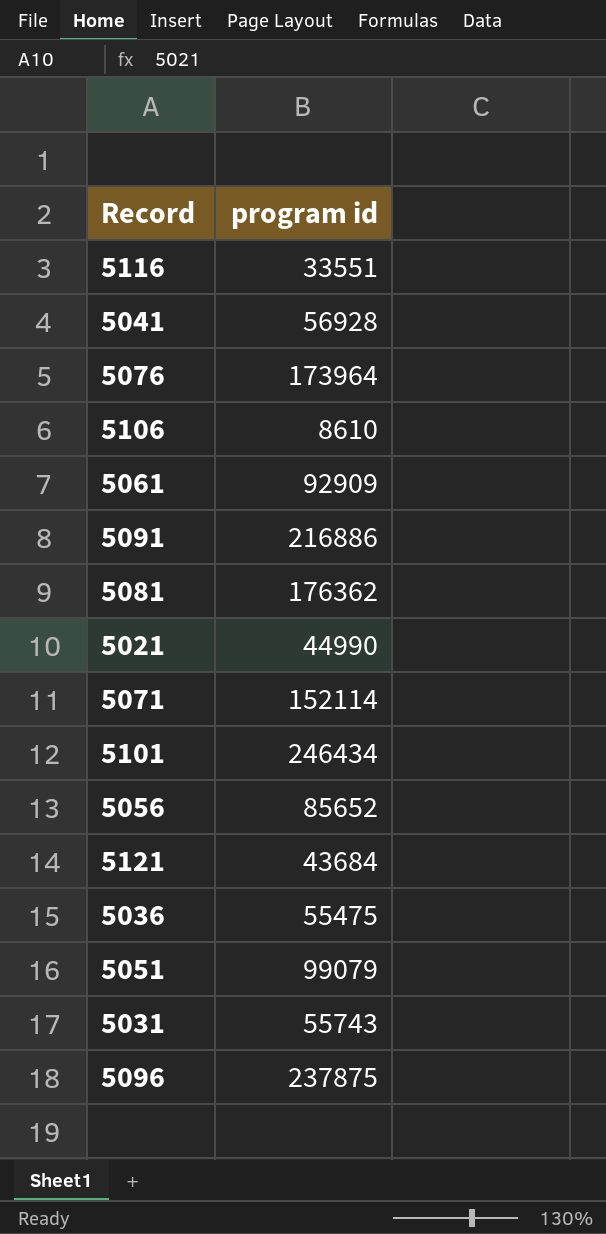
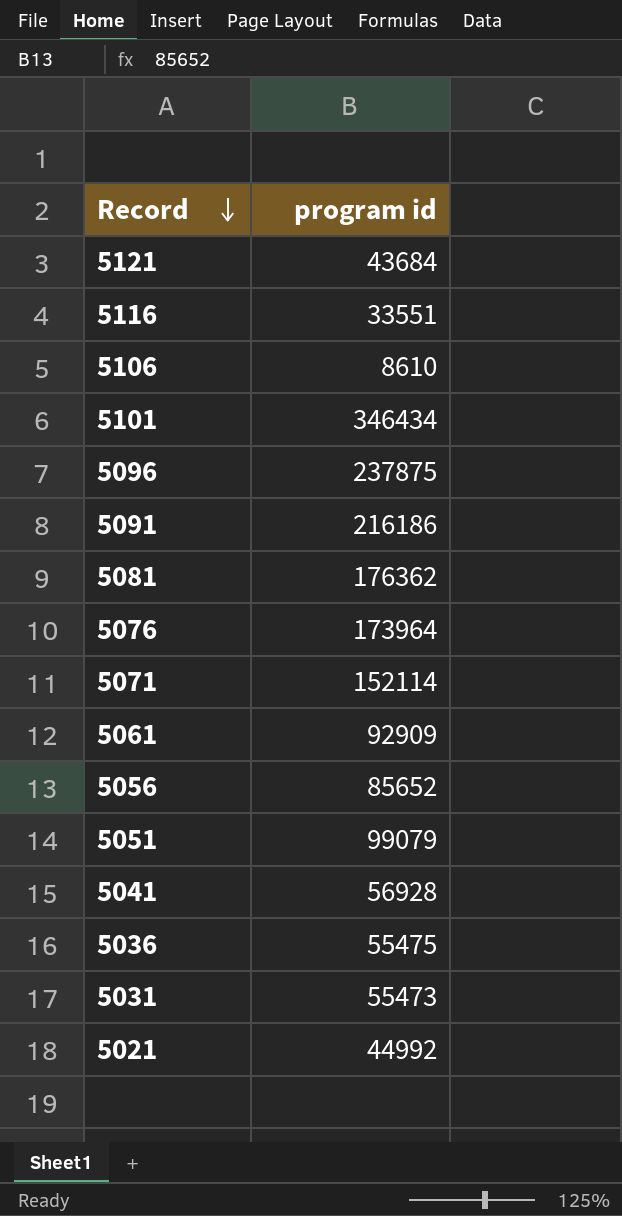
row order: none -> Record descending
5101 | program id: 246434 -> 346434
5091 | program id: 216886 -> 216186
5031 | program id: 55743 -> 55473
5021 | program id: 44990 -> 44992

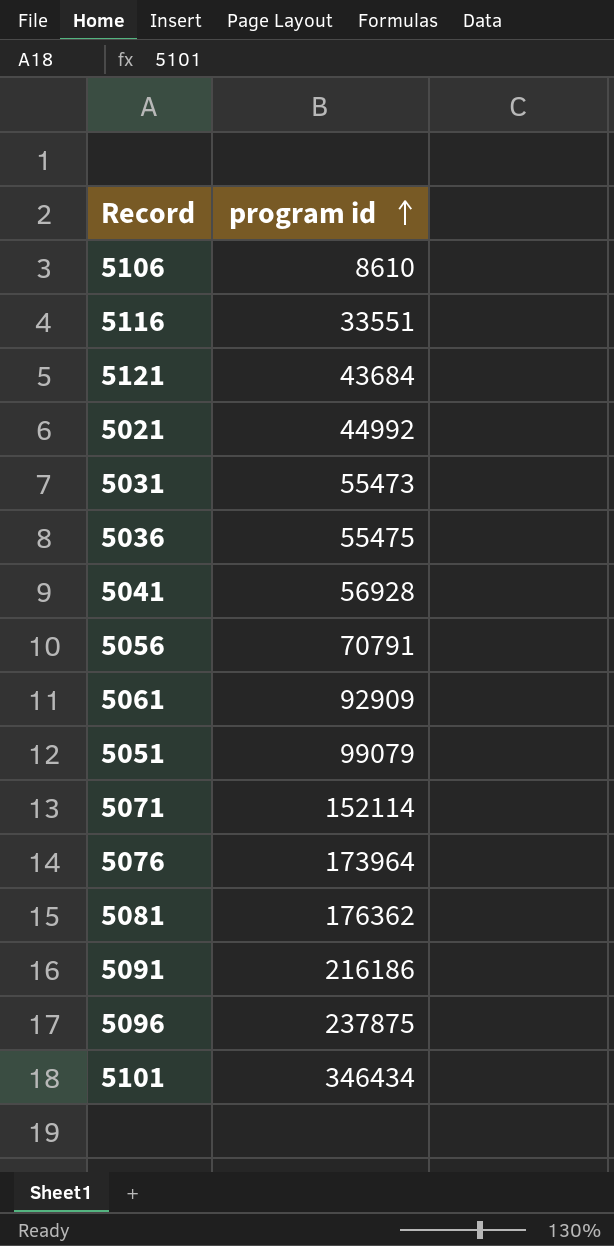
row order: Record descending -> program id ascending
5056 | program id: 85652 -> 70791

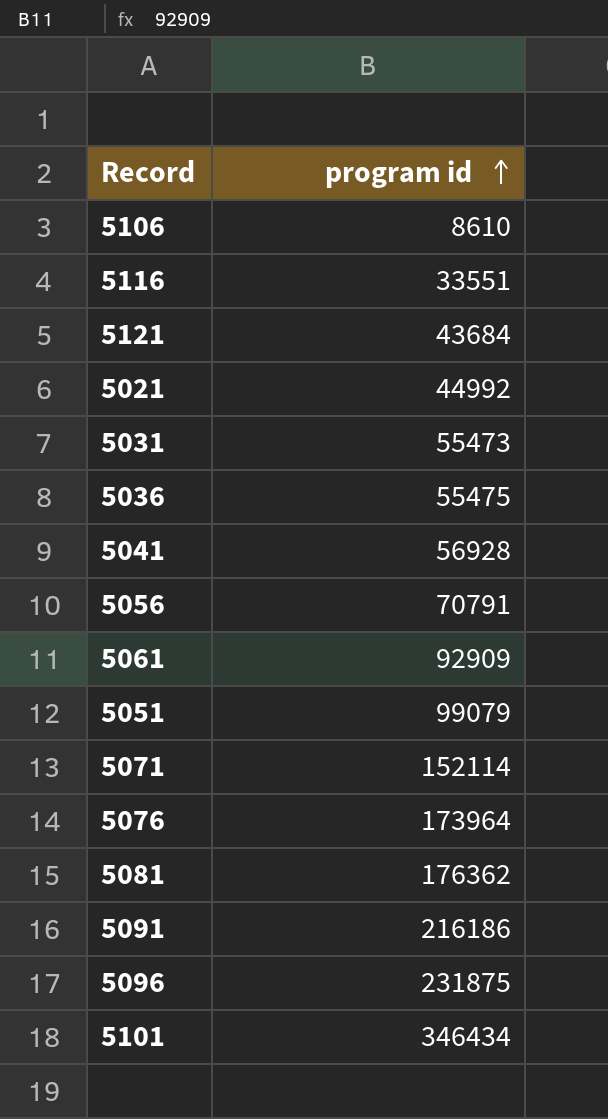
5096 | program id: 237875 -> 231875

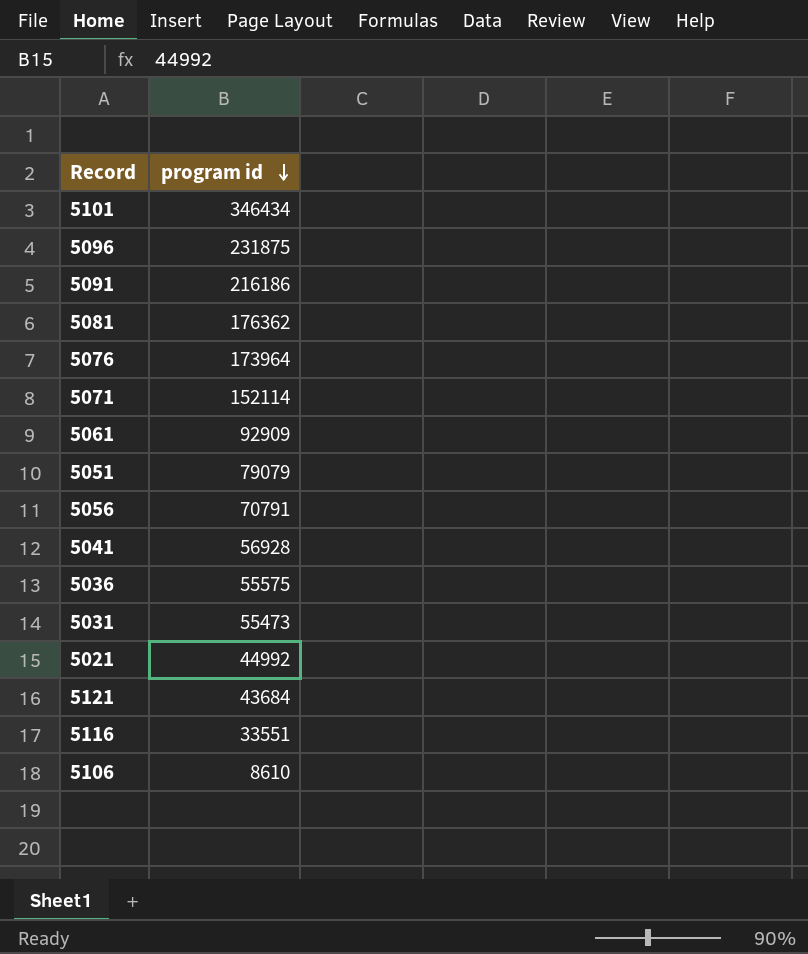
row order: program id ascending -> program id descending
5051 | program id: 99079 -> 79079
5036 | program id: 55475 -> 55575

